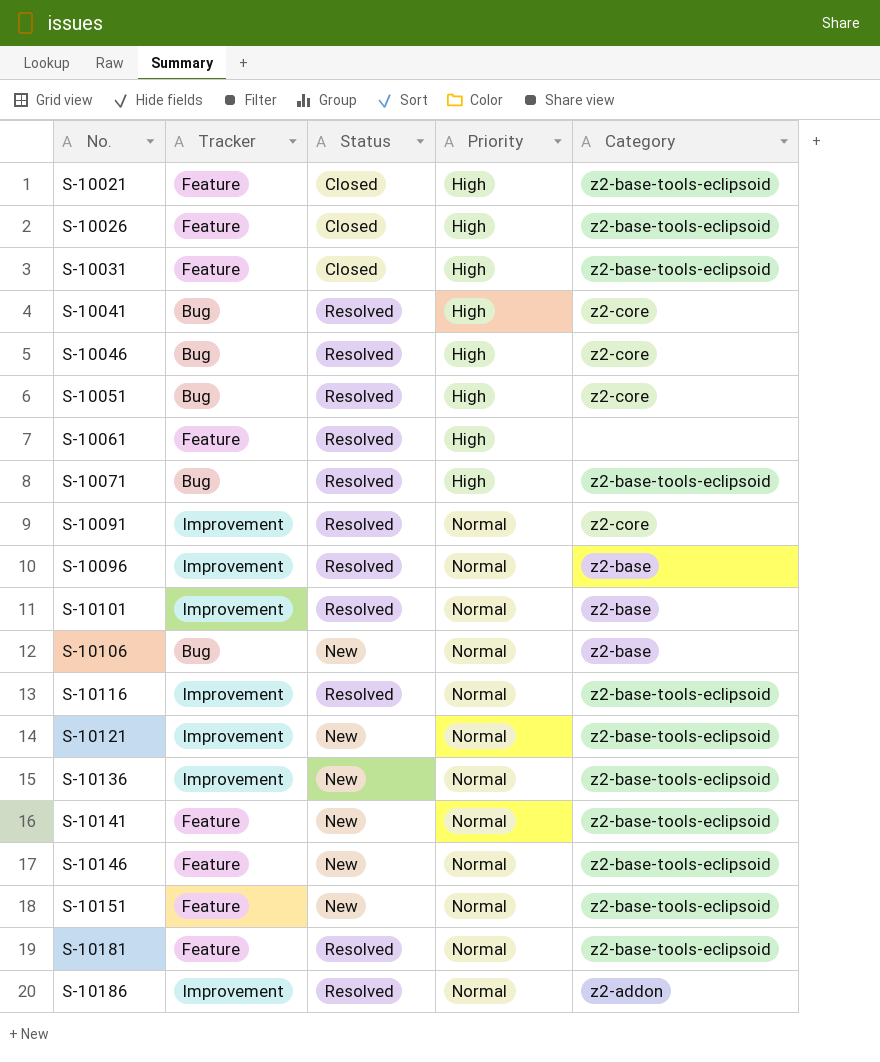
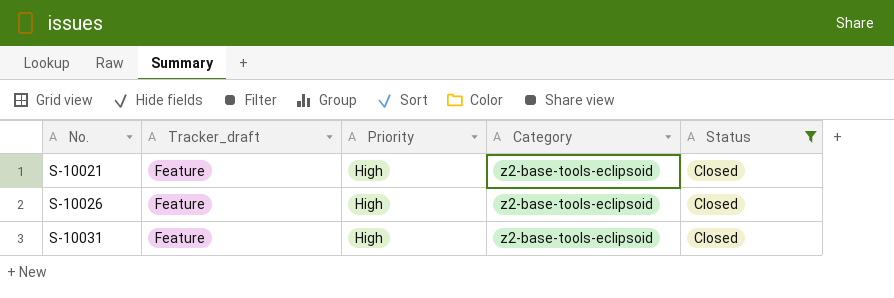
filter: none -> Status = Closed
column name: Tracker -> Tracker_draft
column Status | position: 3 -> 5

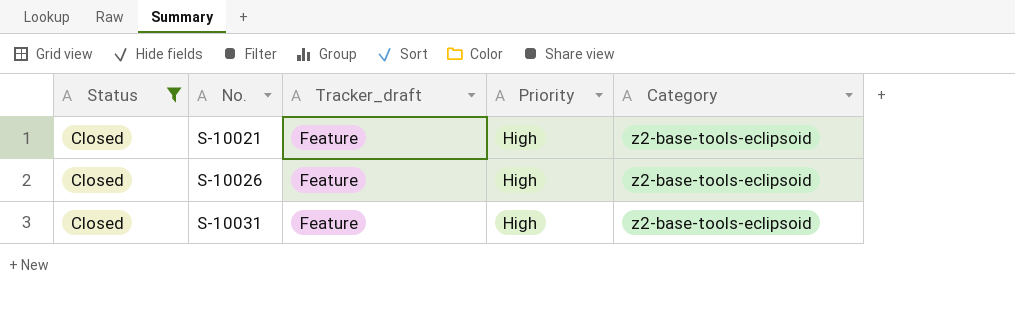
column Status | position: 5 -> 1

